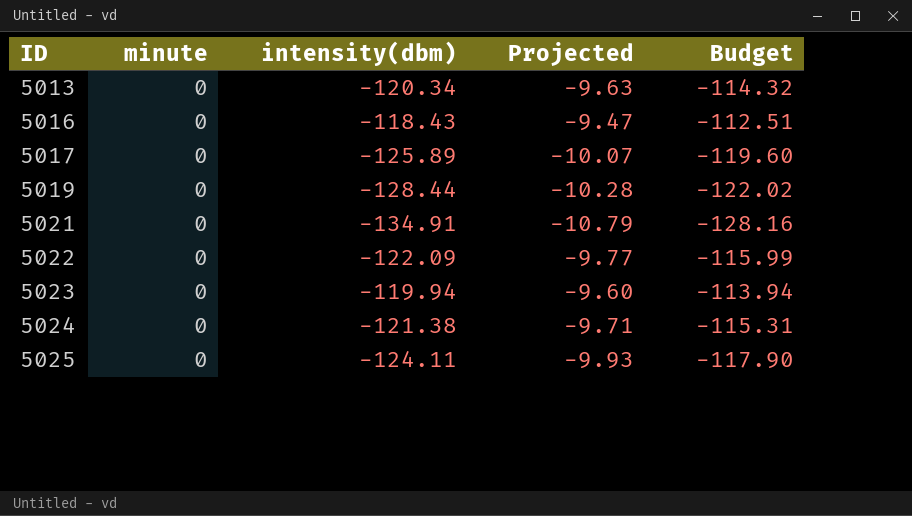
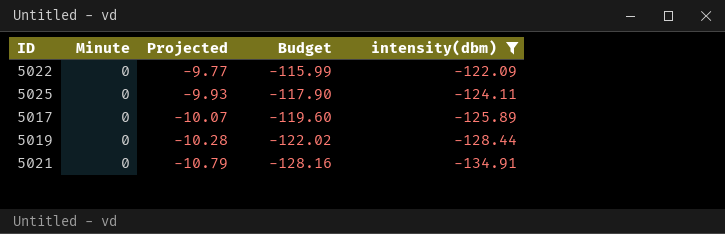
filter: none -> intensity(dbm) <= -122.09
row order: ID ascending -> Projected descending
column name: minute -> Minute
column intensity(dbm) | position: 3 -> 5

